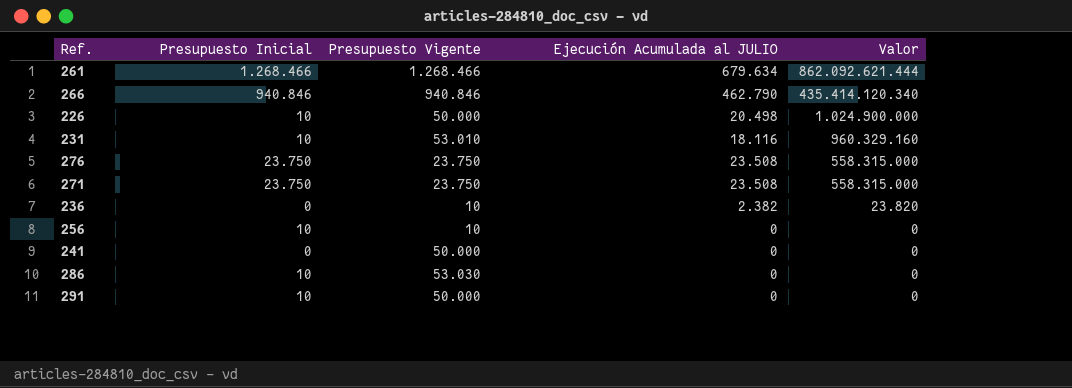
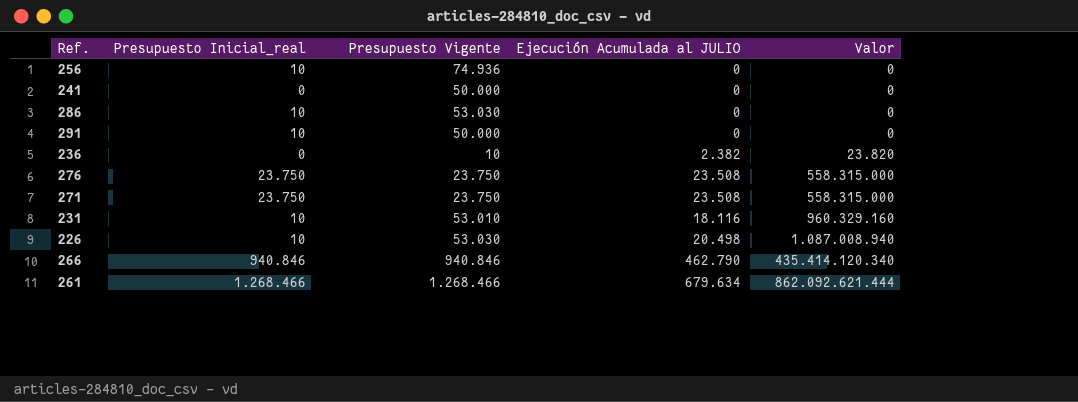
row order: Valor descending -> Valor ascending
column name: Presupuesto Inicial -> Presupuesto Inicial_real
256 | Presupuesto Vigente: 10 -> 74.936
226 | Presupuesto Vigente: 50.000 -> 53.030
226 | Valor: 1.024.900.000 -> 1.087.008.940

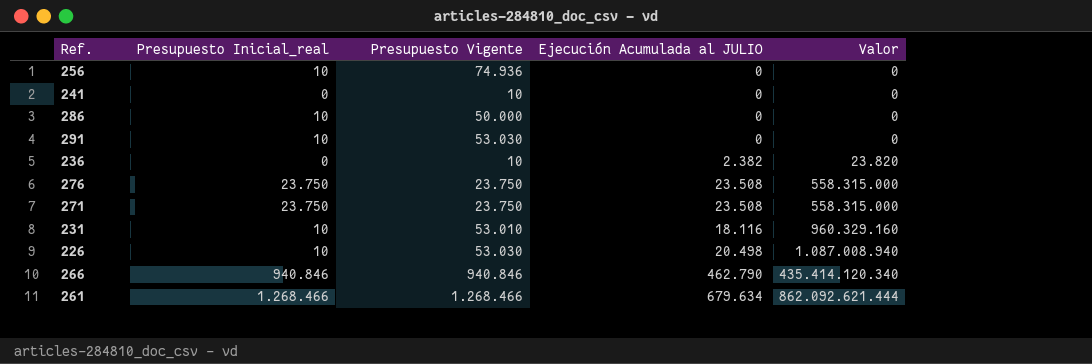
241 | Presupuesto Vigente: 50.000 -> 10
286 | Presupuesto Vigente: 53.030 -> 50.000
291 | Presupuesto Vigente: 50.000 -> 53.030

